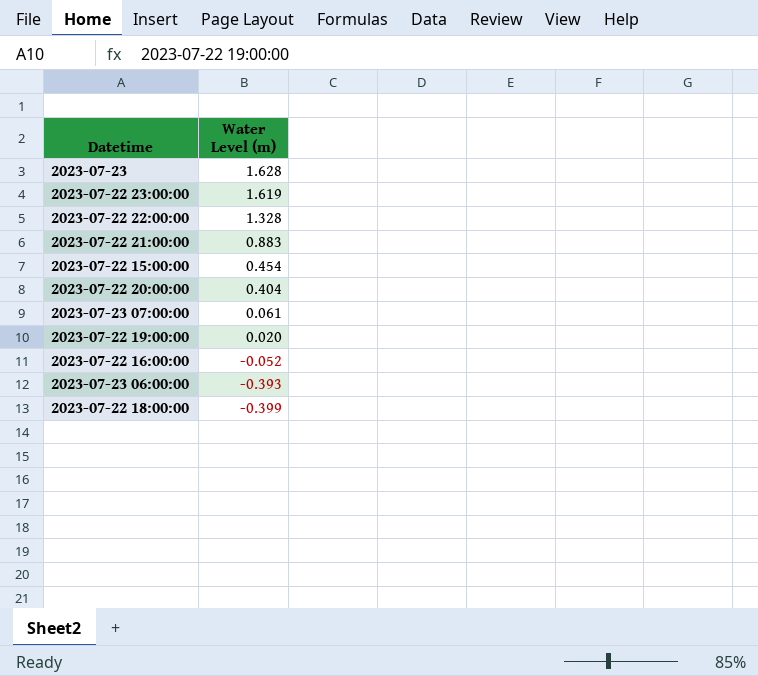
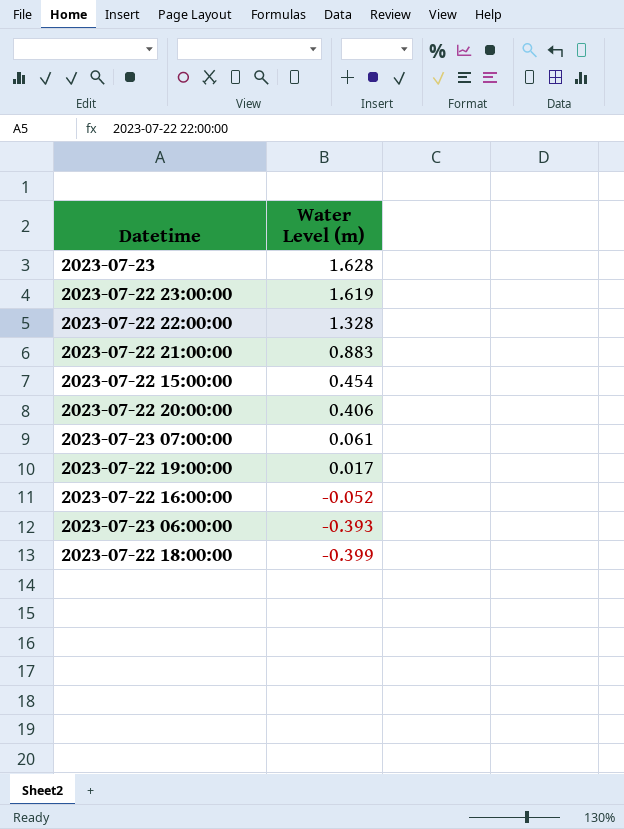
2023-07-22 20:00:00 | Water Level (m): 0.404 -> 0.406
2023-07-22 19:00:00 | Water Level (m): 0.020 -> 0.017

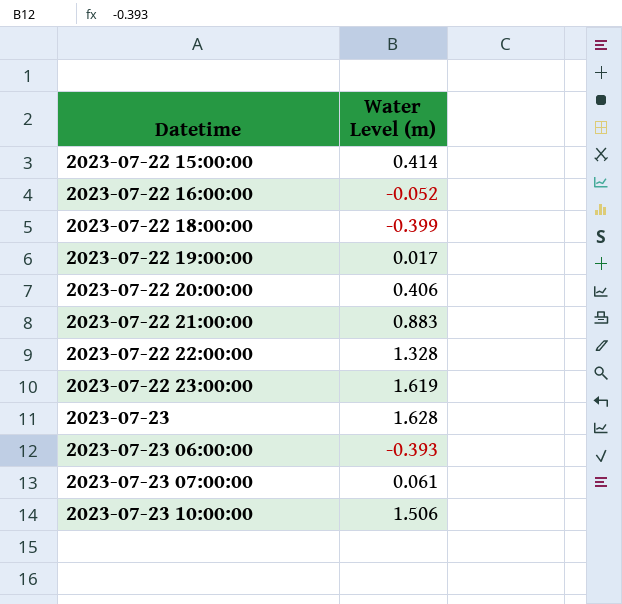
row order: Water Level (m) descending -> Datetime ascending
2023-07-22 15:00:00 | Water Level (m): 0.454 -> 0.414
row 2023-07-23 10:00:00: none -> 1.506

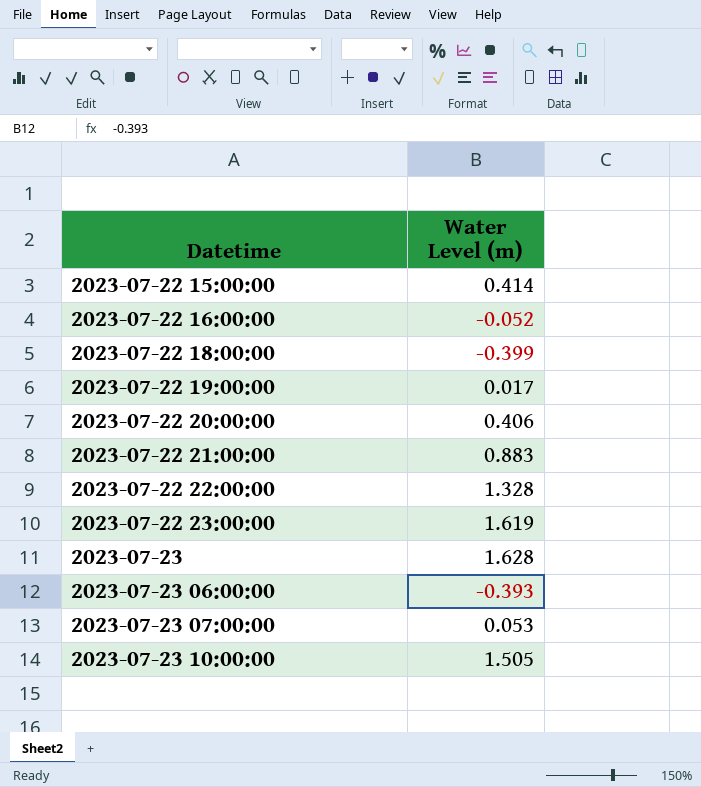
2023-07-23 07:00:00 | Water Level (m): 0.061 -> 0.053
2023-07-23 10:00:00 | Water Level (m): 1.506 -> 1.505

